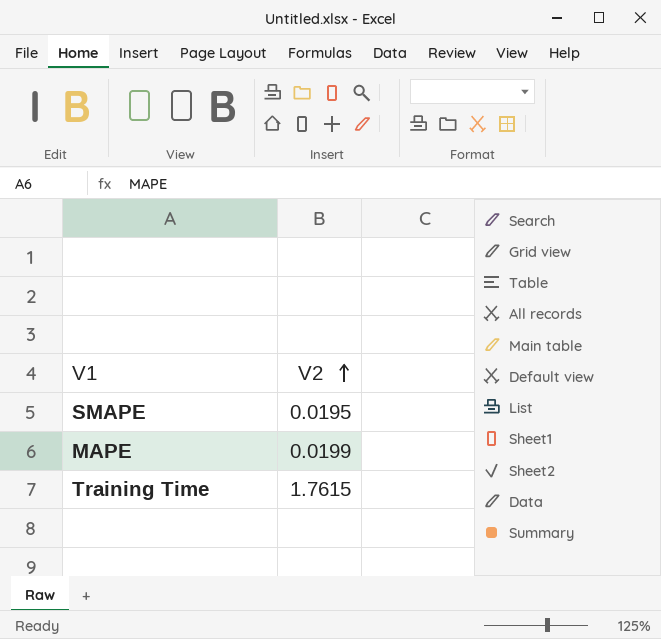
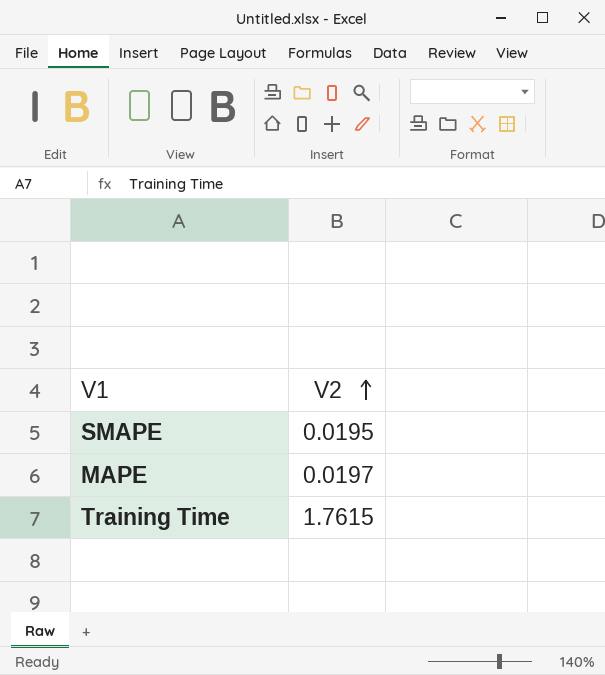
MAPE | V2: 0.0199 -> 0.0197

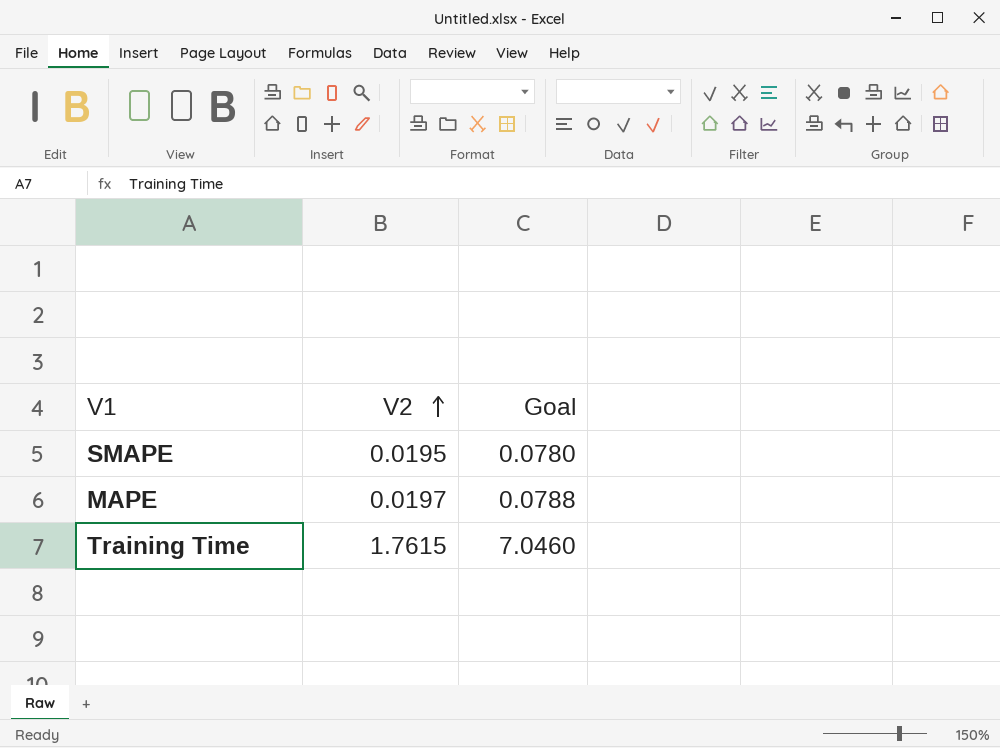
column Goal | formula: none -> [V2] * 4

